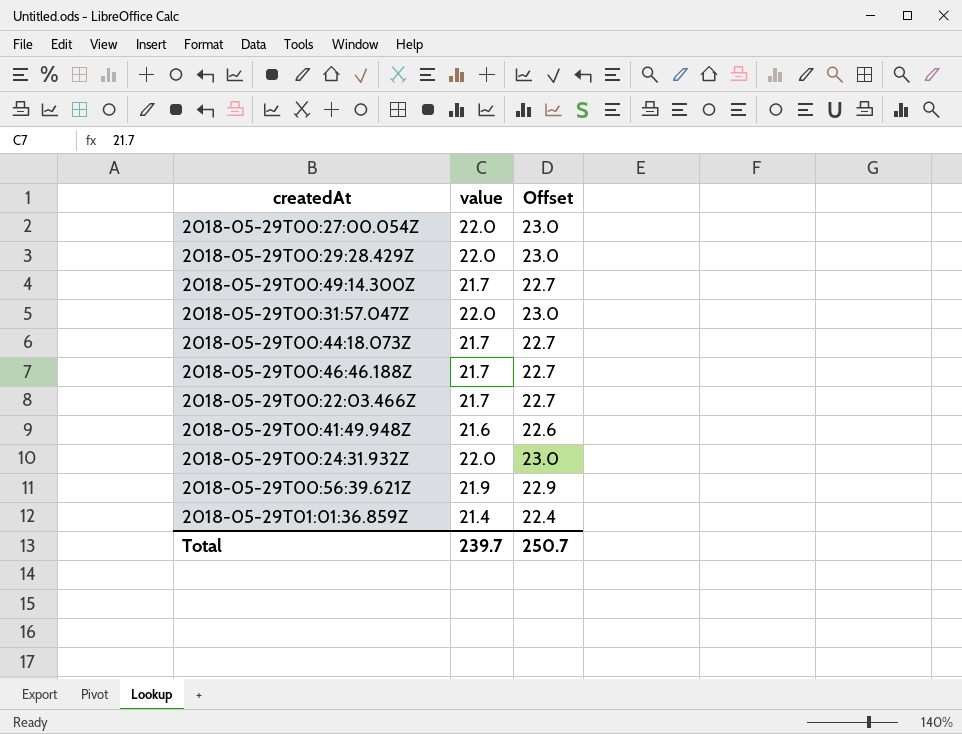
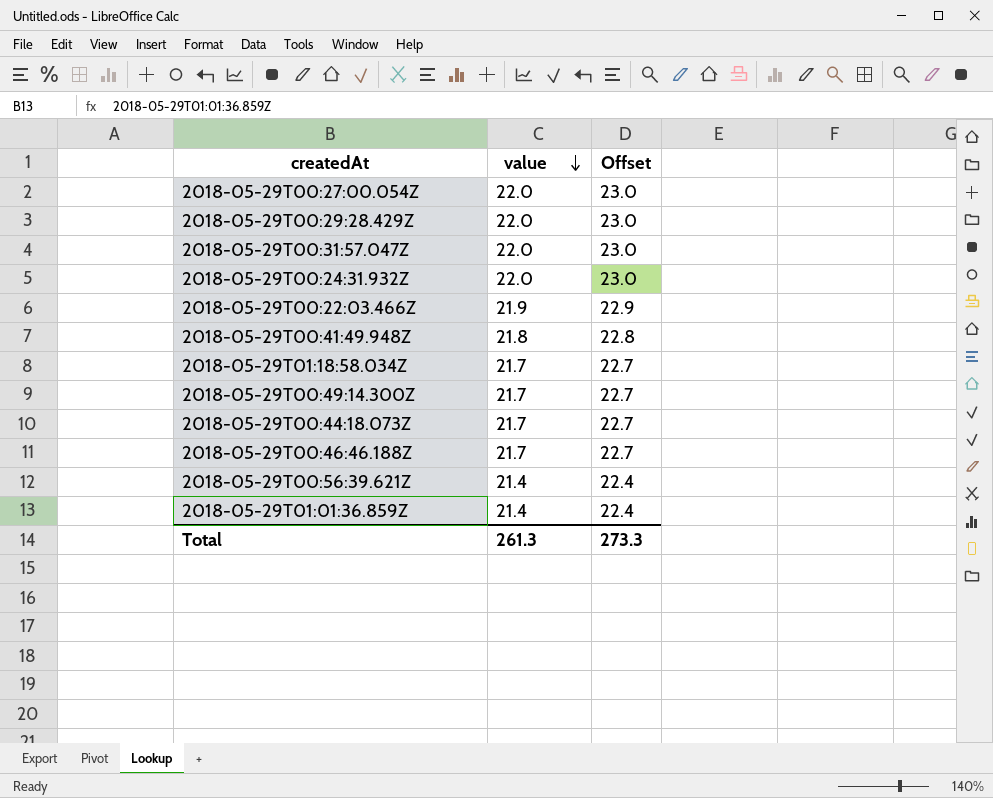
row order: none -> value descending
2018-05-29T00:22:03.466Z | value: 21.7 -> 21.9
2018-05-29T00:22:03.466Z | Offset: 22.7 -> 22.9
2018-05-29T00:41:49.948Z | value: 21.6 -> 21.8
2018-05-29T00:41:49.948Z | Offset: 22.6 -> 22.8
row 2018-05-29T01:18:58.034Z: none -> 21.7 | 22.7
2018-05-29T00:56:39.621Z | value: 21.9 -> 21.4
2018-05-29T00:56:39.621Z | Offset: 22.9 -> 22.4
Total | value: 239.7 -> 261.3
Total | Offset: 250.7 -> 273.3

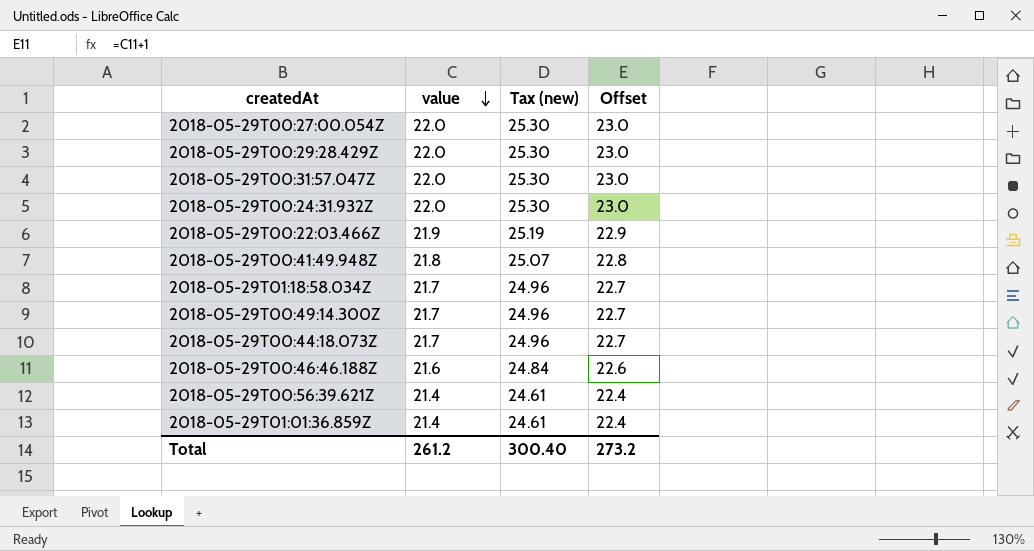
column Tax (new) | formula: none -> [value] * 1.15
2018-05-29T00:46:46.188Z | value: 21.7 -> 21.6
2018-05-29T00:46:46.188Z | Offset: 22.7 -> 22.6
Total | value: 261.3 -> 261.2
Total | Offset: 273.3 -> 273.2

